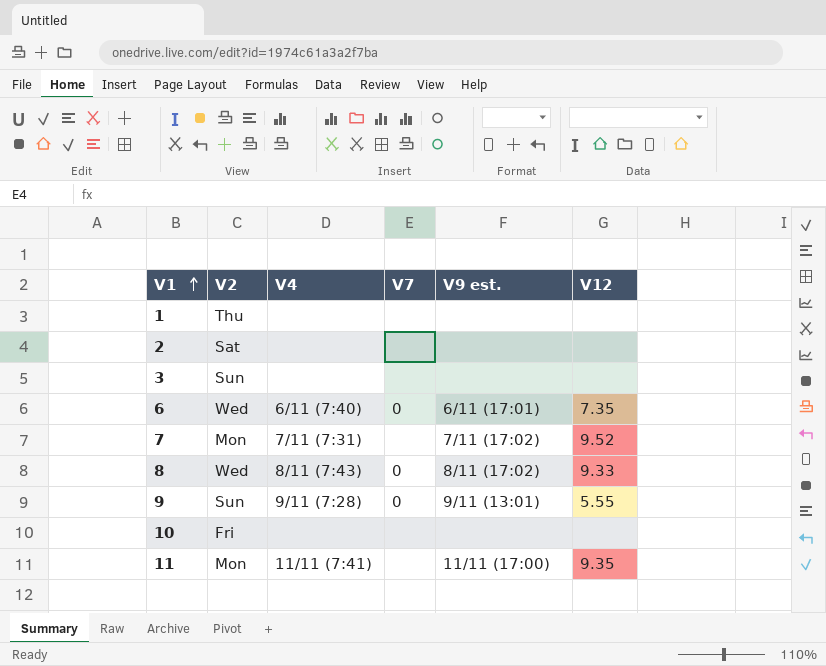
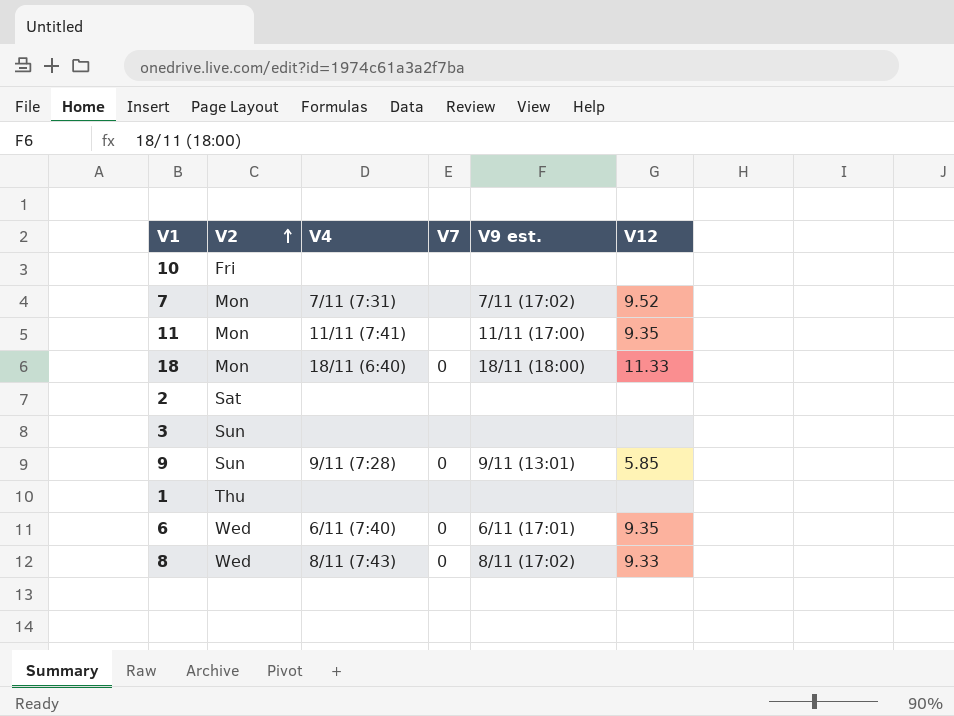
row order: V1 ascending -> V2 ascending
row 18: none -> Mon | 18/11 (6:40) | 0 | 18/11 (18:00) | 11.33
9 | V12: 5.55 -> 5.85
6 | V12: 7.35 -> 9.35

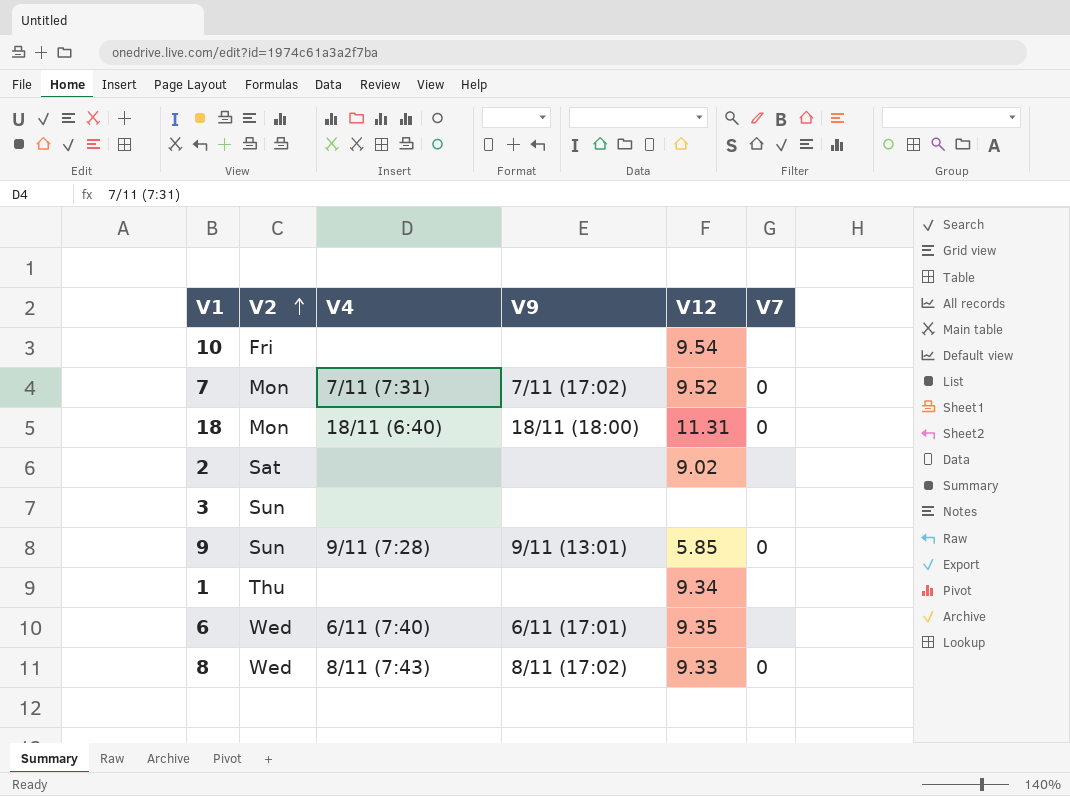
column name: V9 est. -> V9
column V7 | position: 4 -> 6
row 11: Mon | 11/11 (7:41) | none | 11/11 (17:00) | 9.35 -> none
10 | V12: none -> 9.54
7 | V7: none -> 0
18 | V12: 11.33 -> 11.31
2 | V12: none -> 9.02
1 | V12: none -> 9.34
6 | V7: 0 -> none

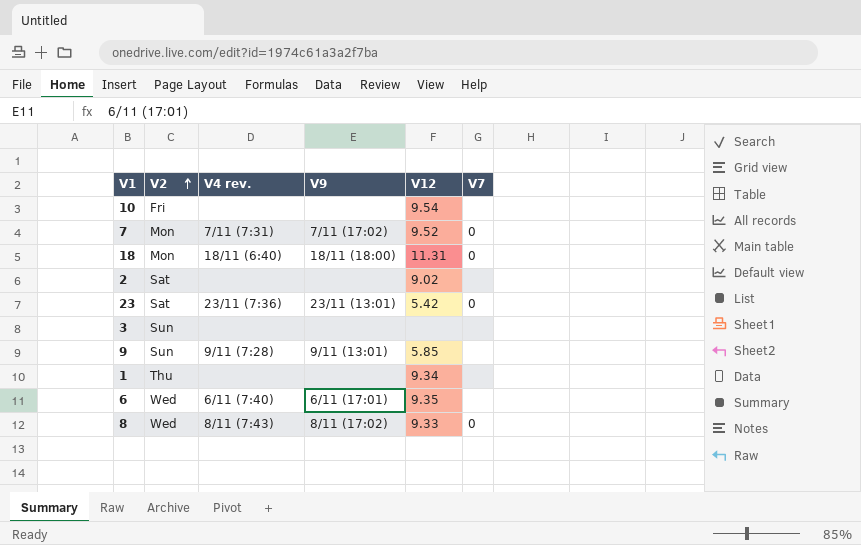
column name: V4 -> V4 rev.
row 23: none -> Sat | 23/11 (7:36) | 23/11 (13:01) | 5.42 | 0
9 | V7: 0 -> none

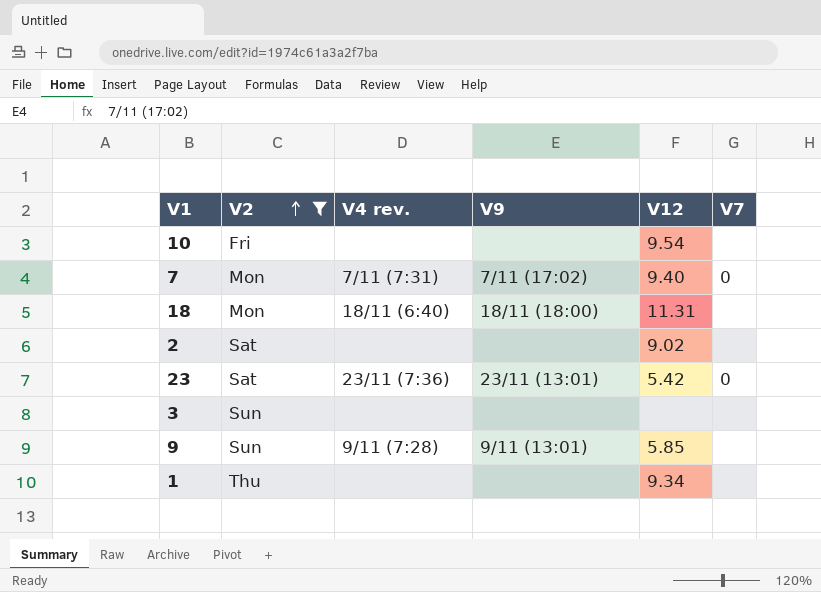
filter: none -> V2 != Wed
7 | V12: 9.52 -> 9.40
18 | V7: 0 -> none

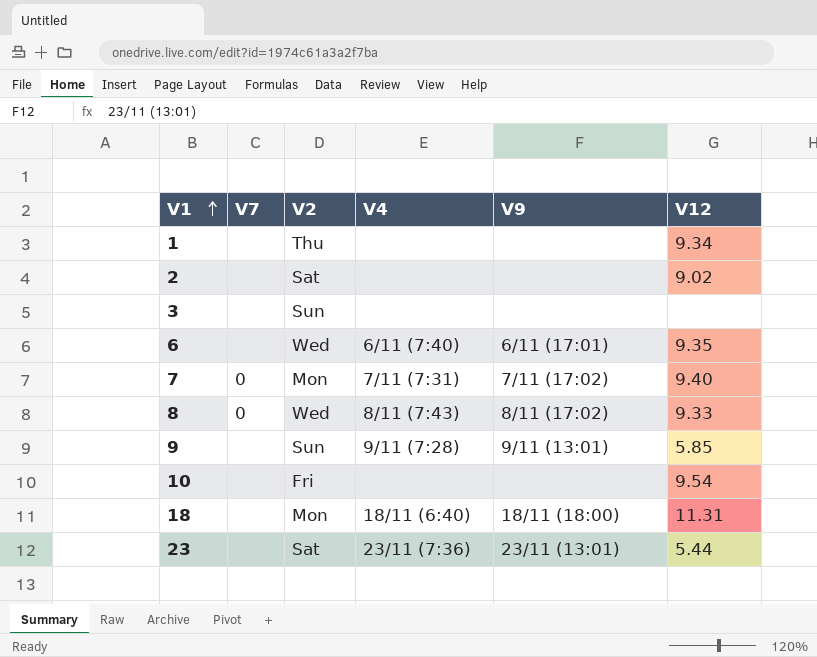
filter: V2 != Wed -> none
row order: V2 ascending -> V1 ascending
column V7 | position: 6 -> 2
column name: V4 rev. -> V4
23 | V7: 0 -> none
23 | V12: 5.42 -> 5.44

